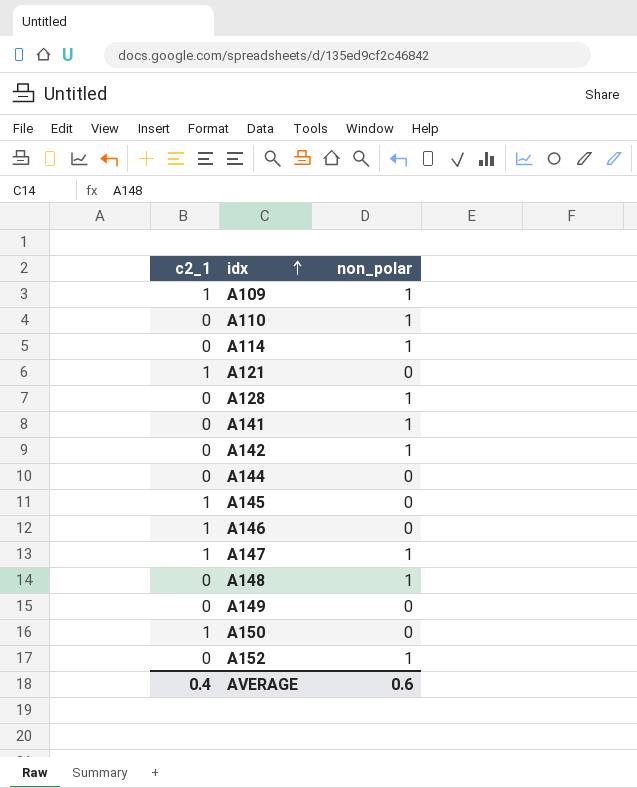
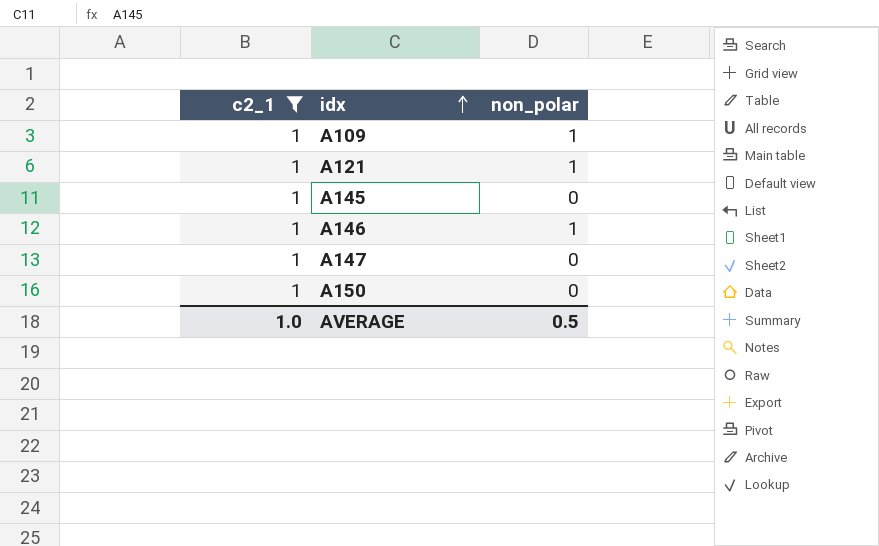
filter: none -> c2_1 = 1
A121 | non_polar: 0 -> 1
A146 | non_polar: 0 -> 1
A147 | non_polar: 1 -> 0
AVERAGE | c2_1: 0.4 -> 1.0
AVERAGE | non_polar: 0.6 -> 0.5

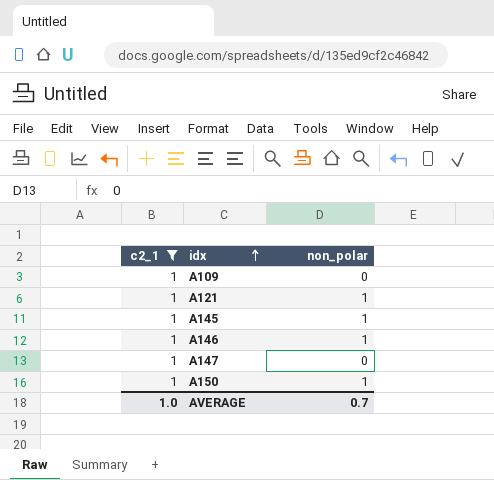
A109 | non_polar: 1 -> 0
A145 | non_polar: 0 -> 1
A150 | non_polar: 0 -> 1
AVERAGE | non_polar: 0.5 -> 0.7

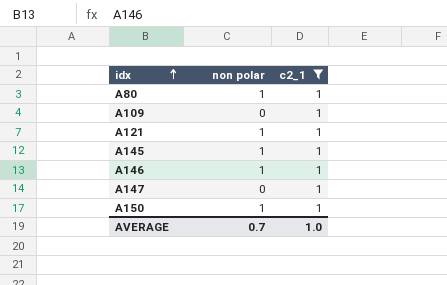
column name: non_polar -> non polar
column c2_1 | position: 1 -> 3
row A80: none -> 1 | 1

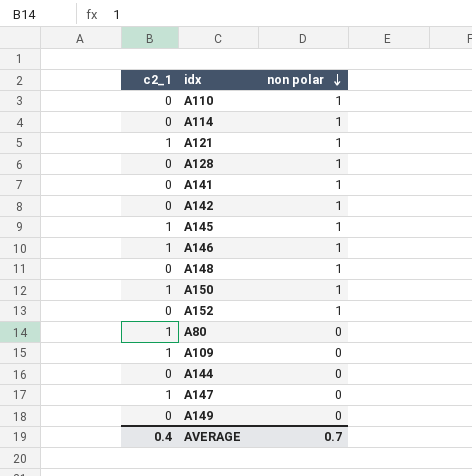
filter: c2_1 = 1 -> none
row order: idx ascending -> non polar descending
column c2_1 | position: 3 -> 1
A80 | non polar: 1 -> 0
AVERAGE | c2_1: 1.0 -> 0.4

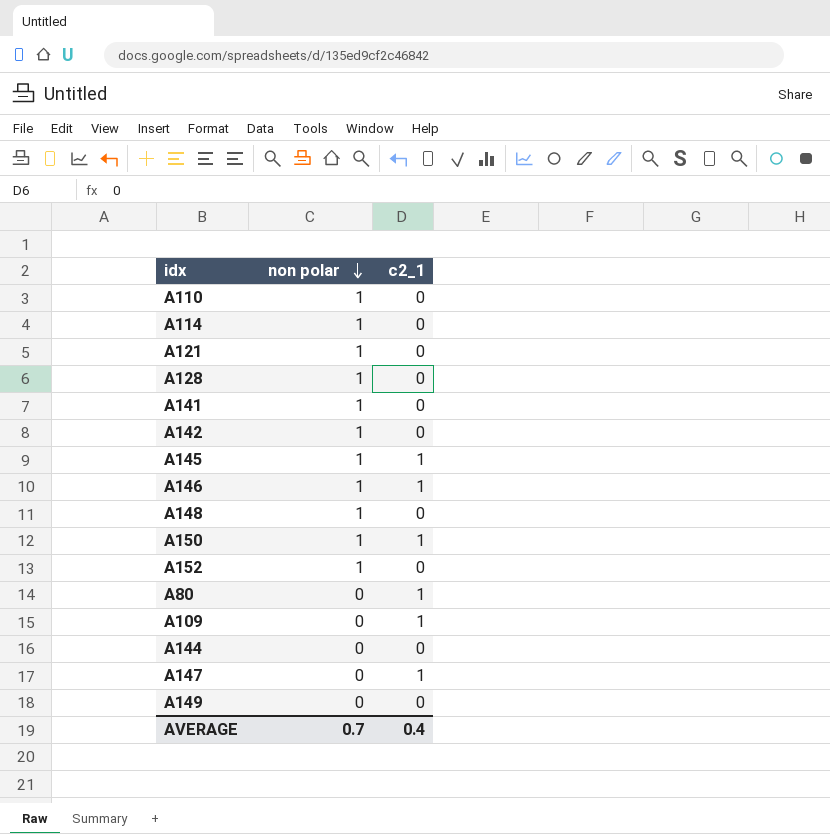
column c2_1 | position: 1 -> 3
A121 | c2_1: 1 -> 0

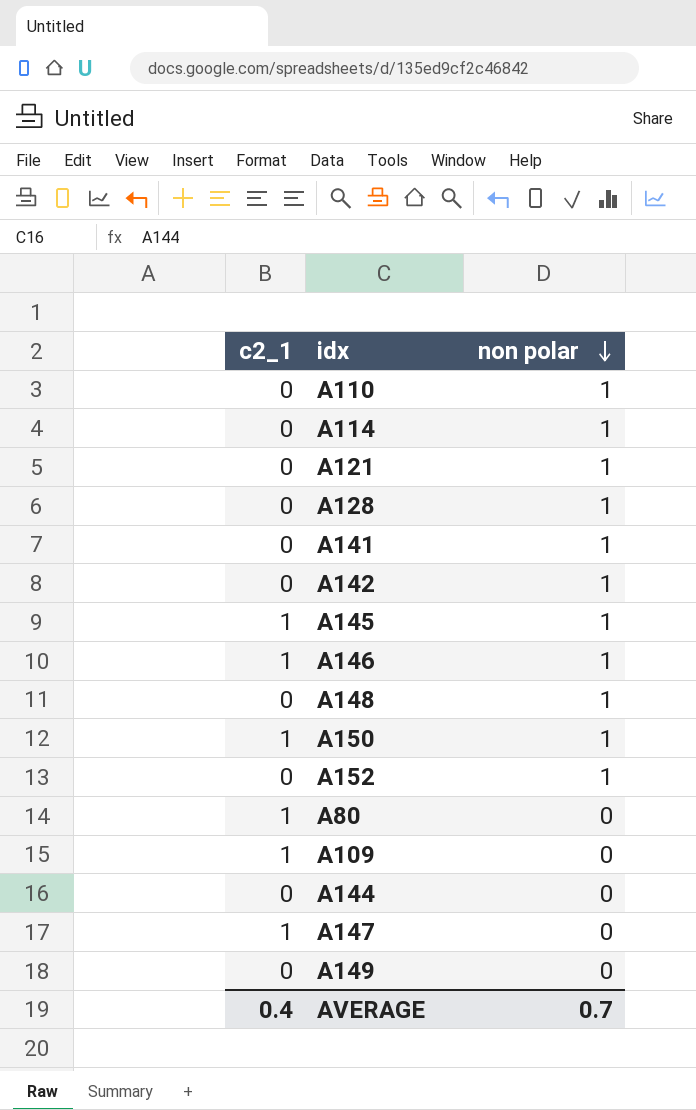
column c2_1 | position: 3 -> 1

